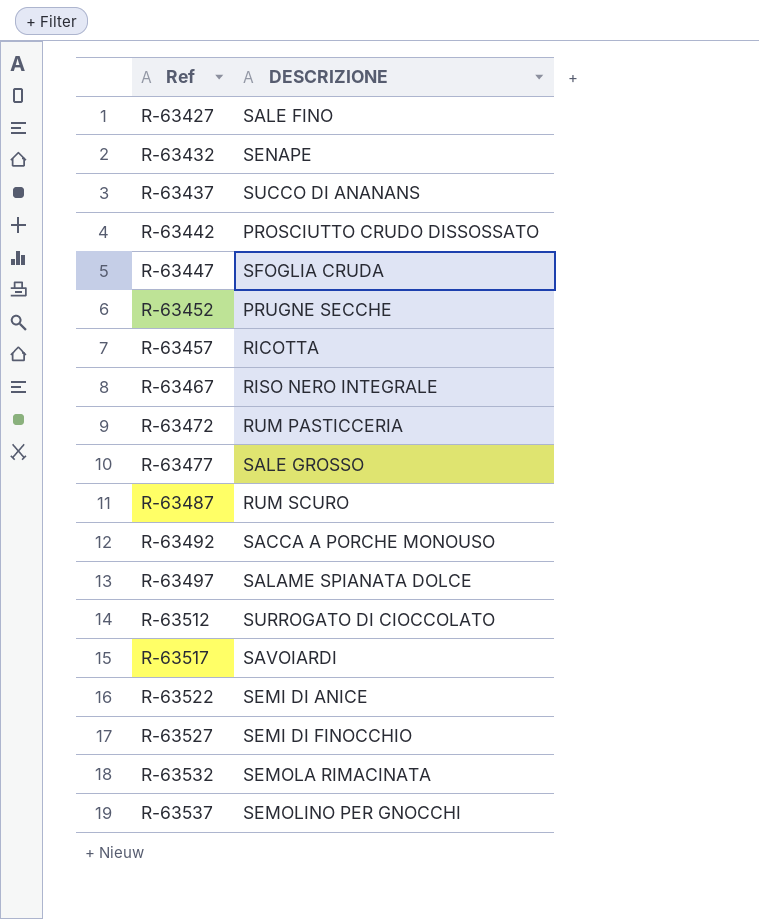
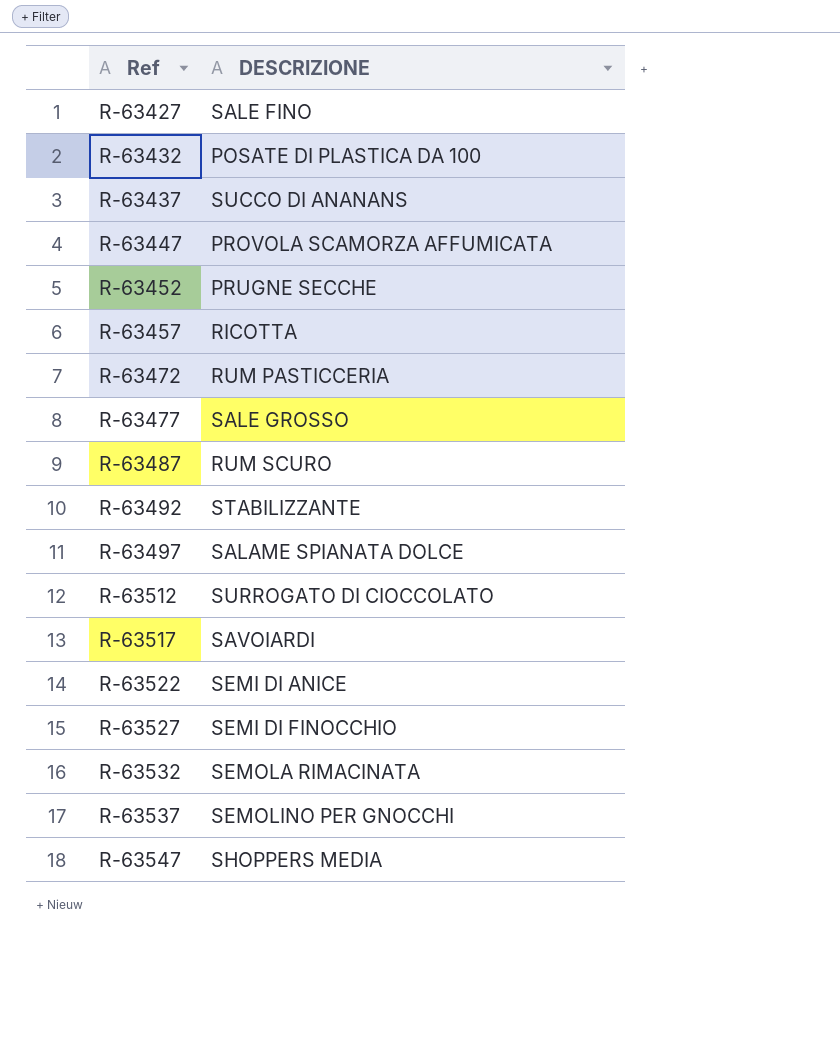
row R-63442: PROSCIUTTO CRUDO DISSOSSATO -> none
row R-63467: RISO NERO INTEGRALE -> none
R-63432 | DESCRIZIONE: SENAPE -> POSATE DI PLASTICA DA 100
R-63447 | DESCRIZIONE: SFOGLIA CRUDA -> PROVOLA SCAMORZA AFFUMICATA
R-63492 | DESCRIZIONE: SACCA A PORCHE MONOUSO -> STABILIZZANTE
row R-63547: none -> SHOPPERS MEDIA

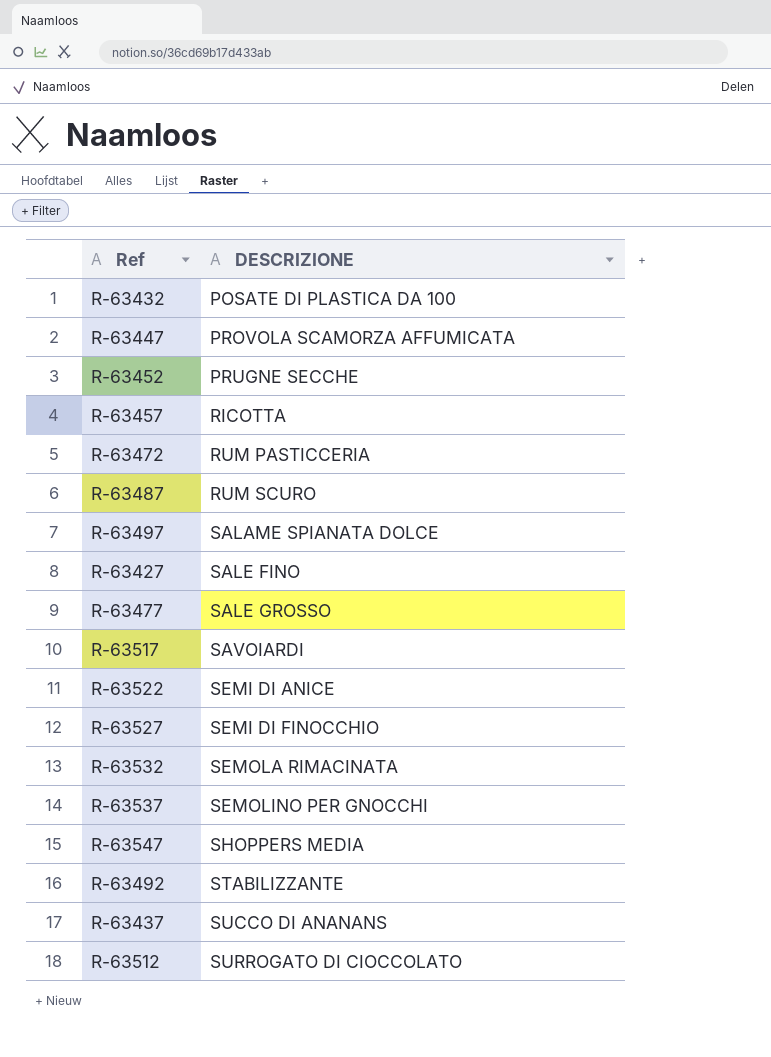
row order: Ref ascending -> DESCRIZIONE ascending

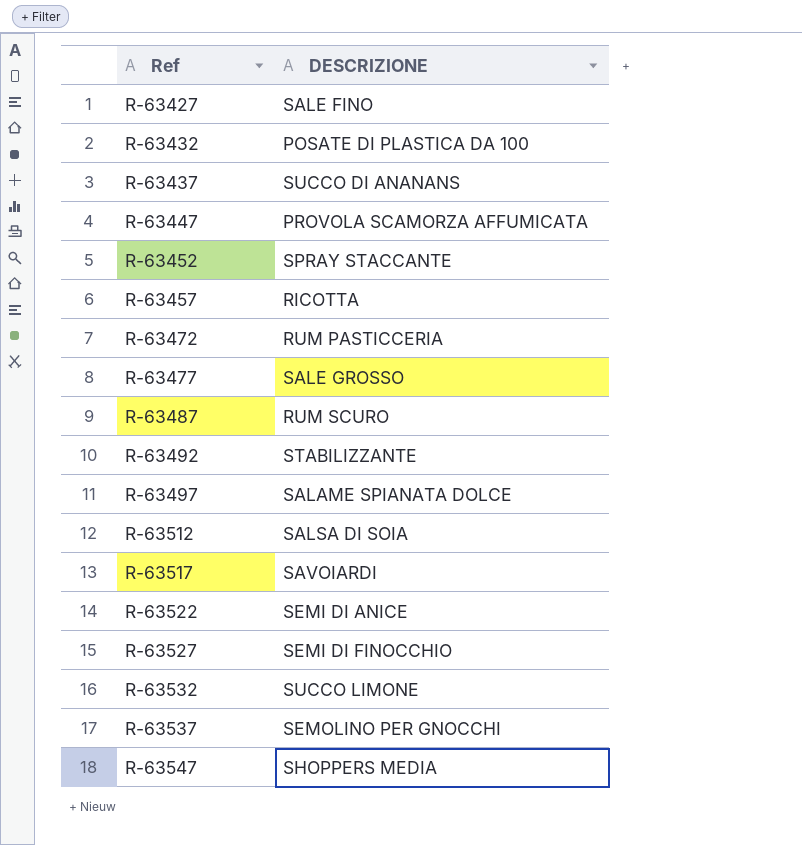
row order: DESCRIZIONE ascending -> Ref ascending
R-63452 | DESCRIZIONE: PRUGNE SECCHE -> SPRAY STACCANTE
R-63512 | DESCRIZIONE: SURROGATO DI CIOCCOLATO -> SALSA DI SOIA
R-63532 | DESCRIZIONE: SEMOLA RIMACINATA -> SUCCO LIMONE

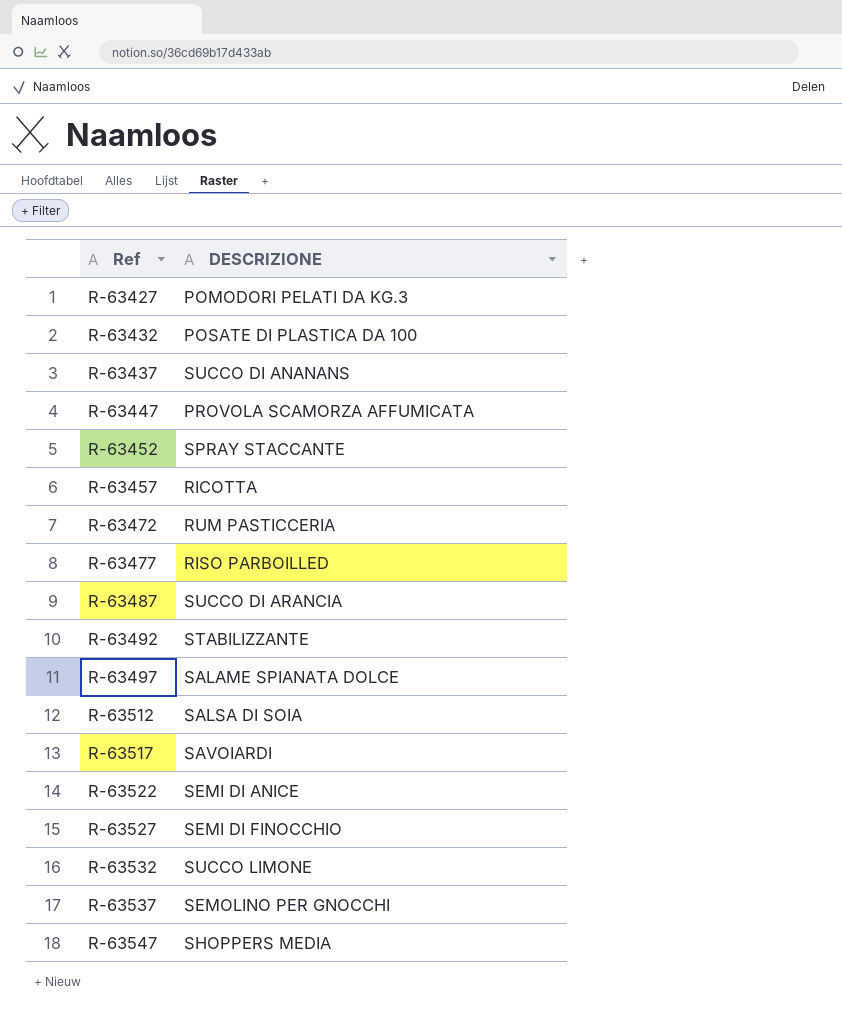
R-63427 | DESCRIZIONE: SALE FINO -> POMODORI PELATI DA KG.3
R-63477 | DESCRIZIONE: SALE GROSSO -> RISO PARBOILLED
R-63487 | DESCRIZIONE: RUM SCURO -> SUCCO DI ARANCIA

